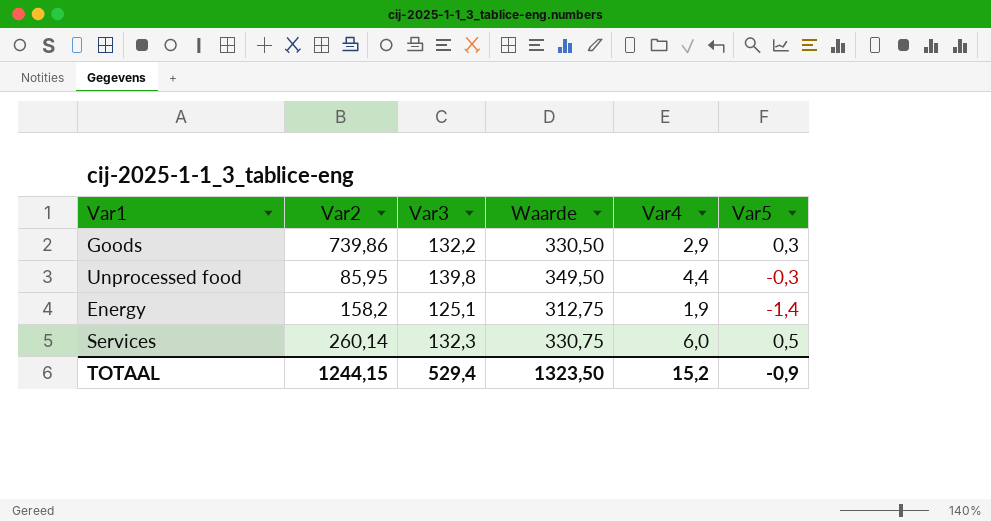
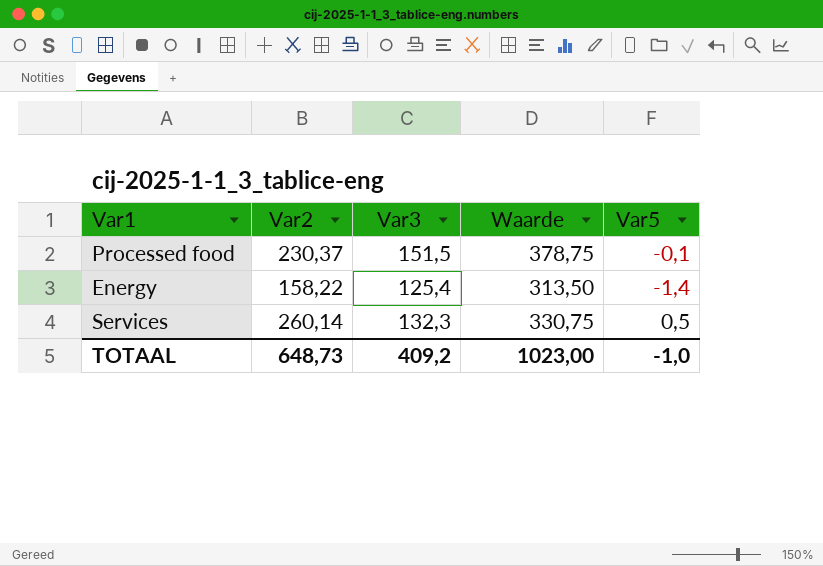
column Var4 | position: 5 -> none
row Goods: 739,86 | 132,2 | 330,50 | 2,9 | 0,3 -> none
row Unprocessed food: 85,95 | 139,8 | 349,50 | 4,4 | -0,3 -> none
row Processed food: none -> 230,37 | 151,5 | 378,75 | -0,1
Energy | Var2: 158,2 -> 158,22
Energy | Var3: 125,1 -> 125,4
Energy | Waarde: 312,75 -> 313,50
TOTAAL | Var2: 1244,15 -> 648,73
TOTAAL | Var3: 529,4 -> 409,2
TOTAAL | Waarde: 1323,50 -> 1023,00
TOTAAL | Var5: -0,9 -> -1,0

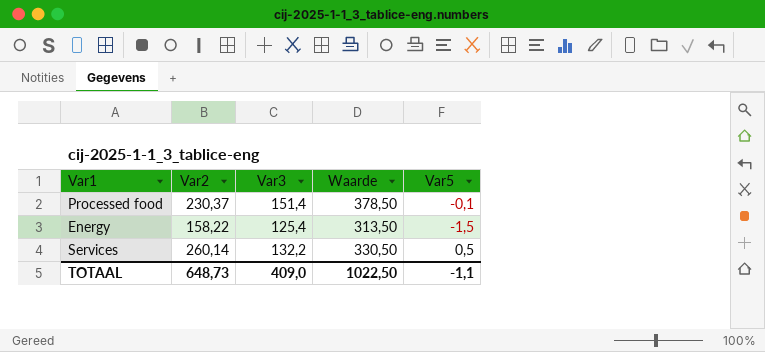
Processed food | Var3: 151,5 -> 151,4
Processed food | Waarde: 378,75 -> 378,50
Energy | Var5: -1,4 -> -1,5
Services | Var3: 132,3 -> 132,2
Services | Waarde: 330,75 -> 330,50
TOTAAL | Var3: 409,2 -> 409,0
TOTAAL | Waarde: 1023,00 -> 1022,50
TOTAAL | Var5: -1,0 -> -1,1

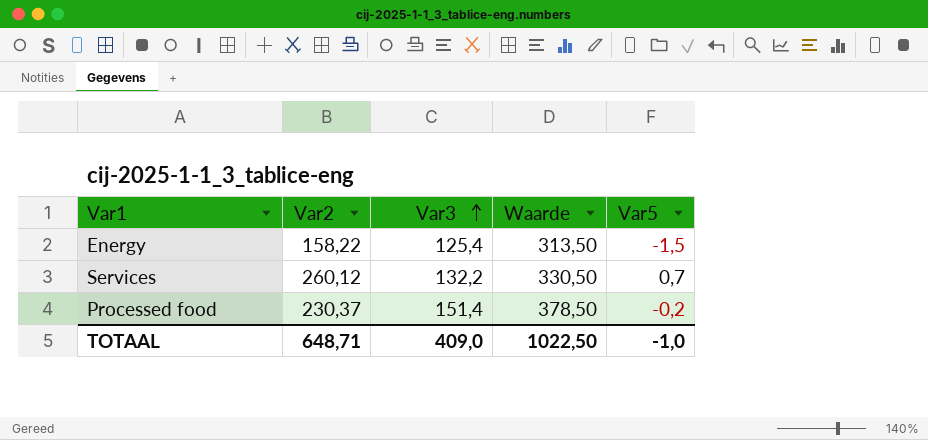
row order: none -> Var3 ascending
Services | Var2: 260,14 -> 260,12
Services | Var5: 0,5 -> 0,7
Processed food | Var5: -0,1 -> -0,2
TOTAAL | Var2: 648,73 -> 648,71
TOTAAL | Var5: -1,1 -> -1,0

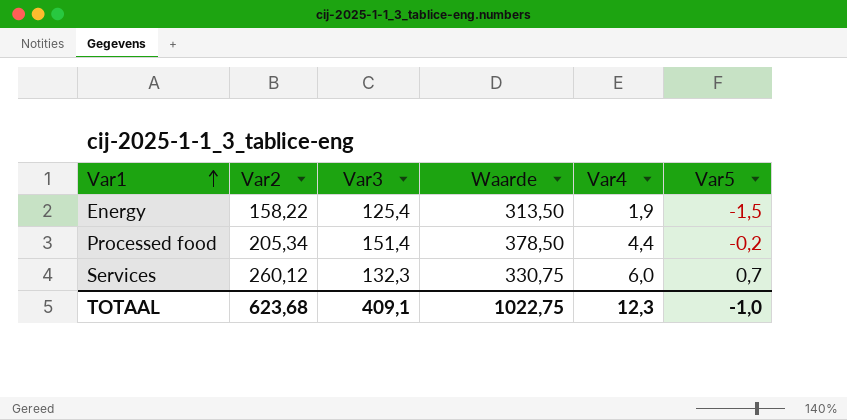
row order: Var3 ascending -> Var1 ascending
column Var4 | position: none -> 5
Processed food | Var2: 230,37 -> 205,34
Services | Var3: 132,2 -> 132,3
Services | Waarde: 330,50 -> 330,75
TOTAAL | Var2: 648,71 -> 623,68
TOTAAL | Var3: 409,0 -> 409,1
TOTAAL | Waarde: 1022,50 -> 1022,75

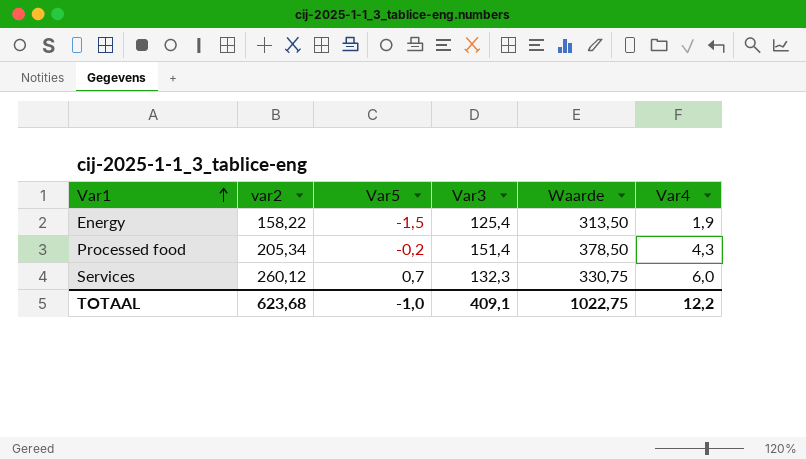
column name: Var2 -> var2
column Var5 | position: 6 -> 3
Processed food | Var4: 4,4 -> 4,3
TOTAAL | Var4: 12,3 -> 12,2

